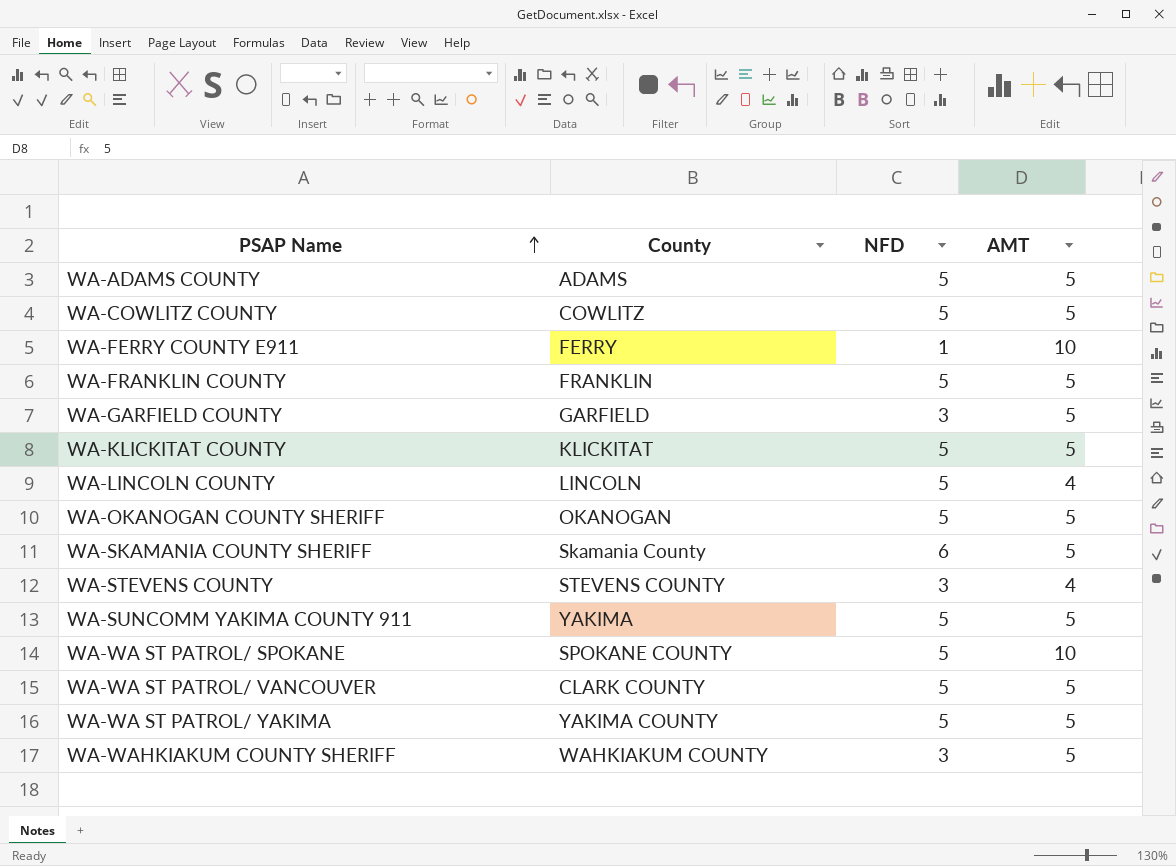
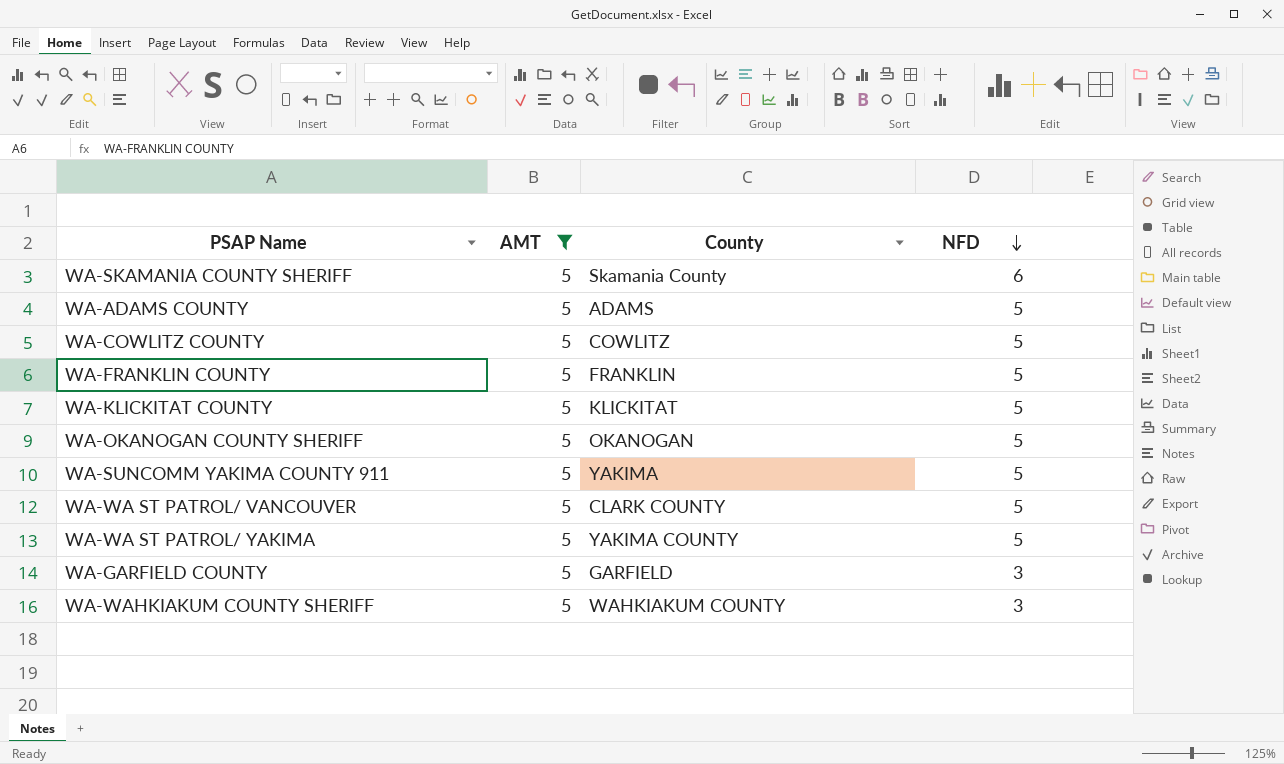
filter: none -> AMT = 5
row order: PSAP Name ascending -> NFD descending
column AMT | position: 4 -> 2

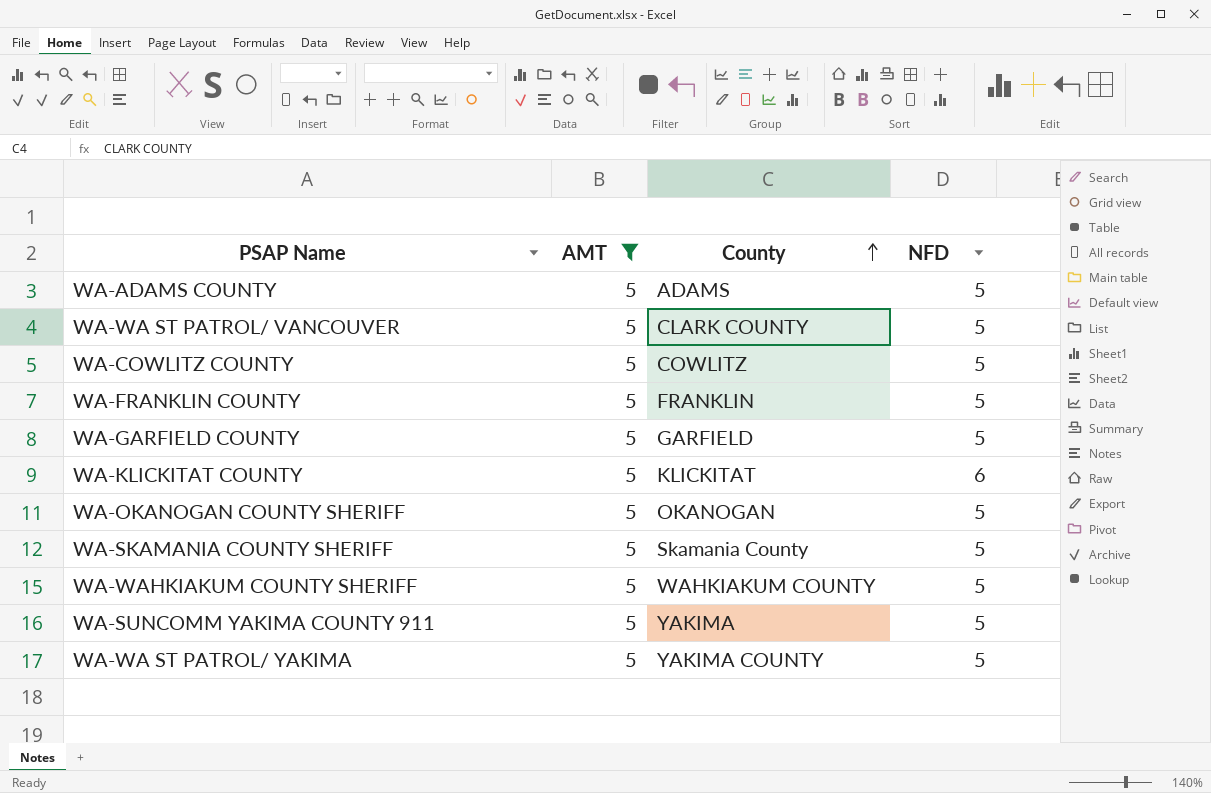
row order: NFD descending -> County ascending
WA-GARFIELD COUNTY | NFD: 3 -> 5
WA-KLICKITAT COUNTY | NFD: 5 -> 6
WA-SKAMANIA COUNTY SHERIFF | NFD: 6 -> 5
WA-WAHKIAKUM COUNTY SHERIFF | NFD: 3 -> 5

